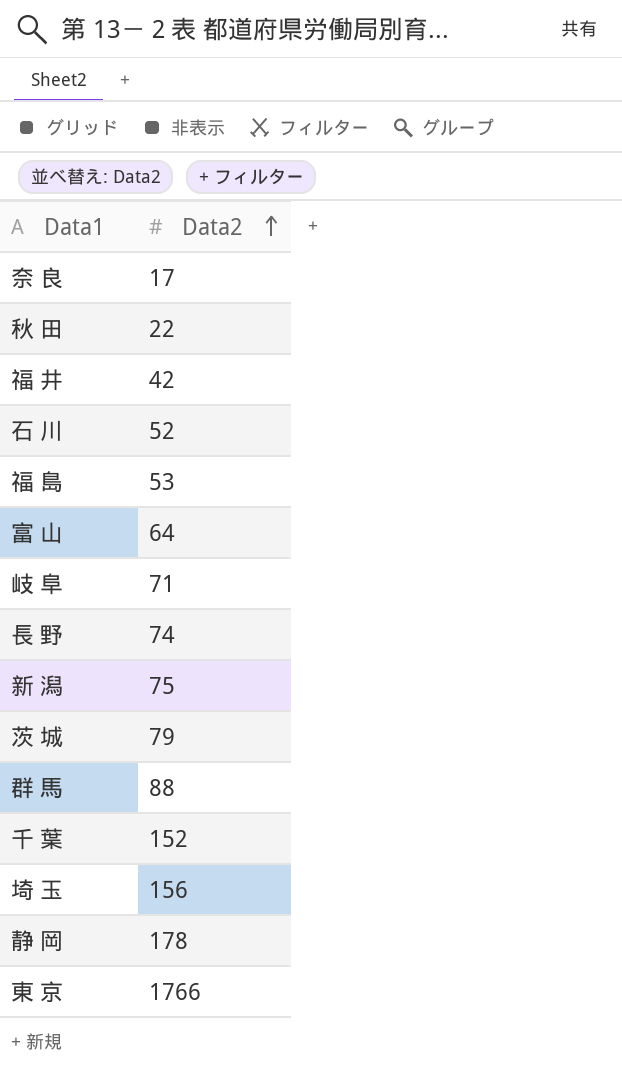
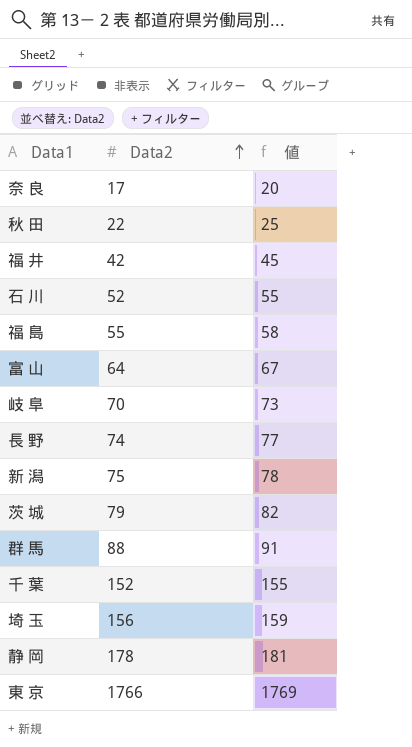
column 値 | formula: none -> [Data2] + 3
福 島 | Data2: 53 -> 55
岐 阜 | Data2: 71 -> 70

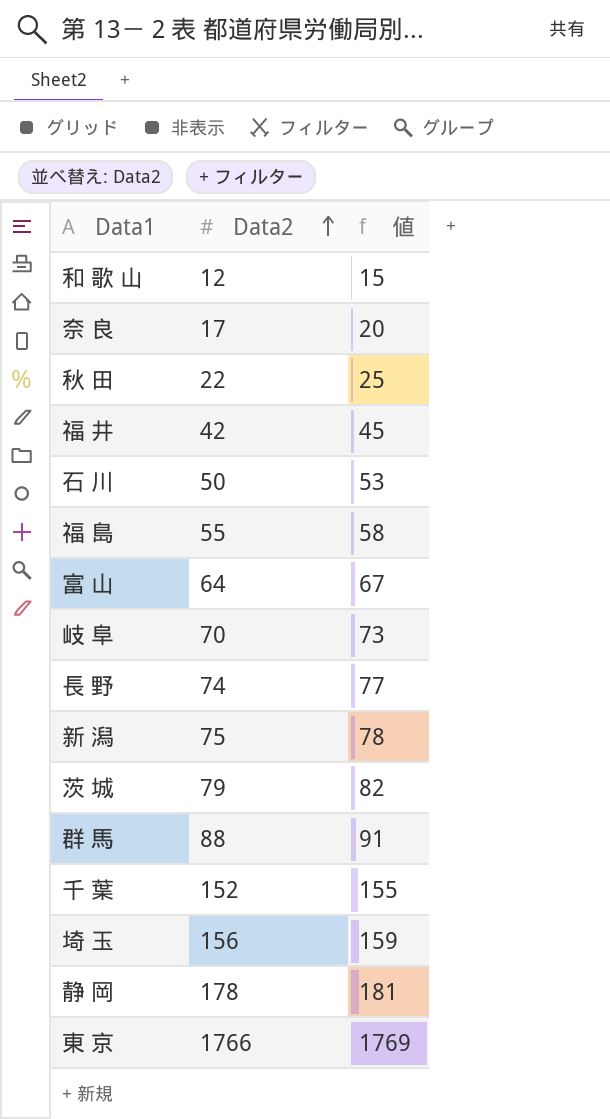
row 和 歌 山: none -> 12 | 15
石 川 | Data2: 52 -> 50
石 川 | 値: 55 -> 53

